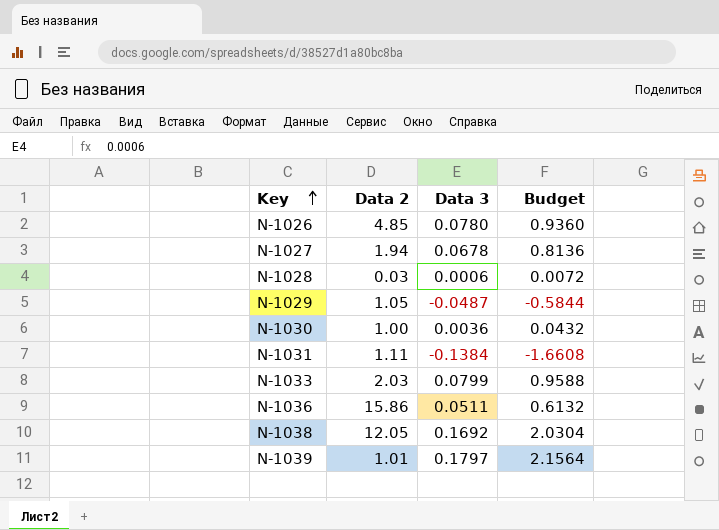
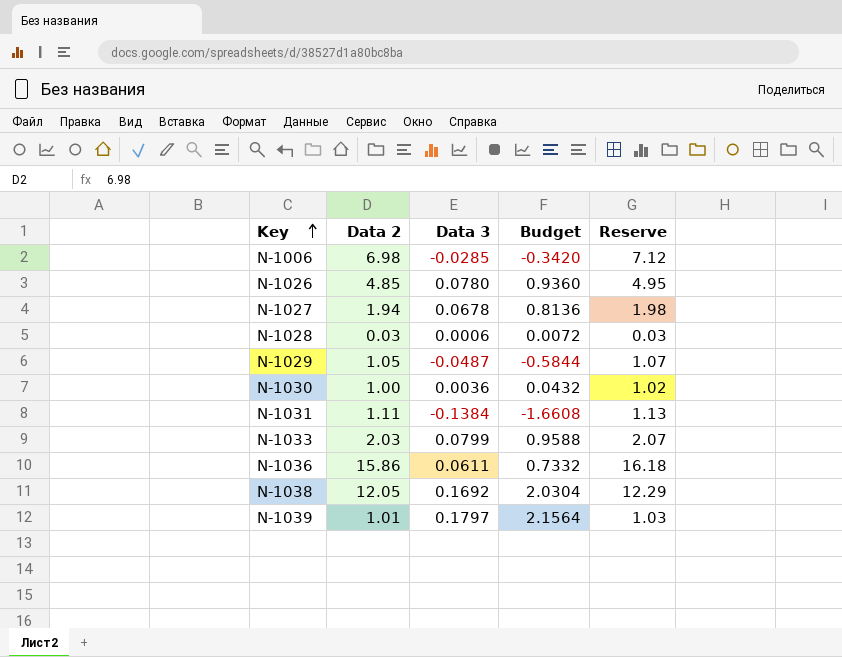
column Reserve | formula: none -> [Data 2] * 1.02
row N-1006: none -> 6.98 | -0.0285 | -0.3420 | 7.12
N-1036 | Data 3: 0.0511 -> 0.0611
N-1036 | Budget: 0.6132 -> 0.7332

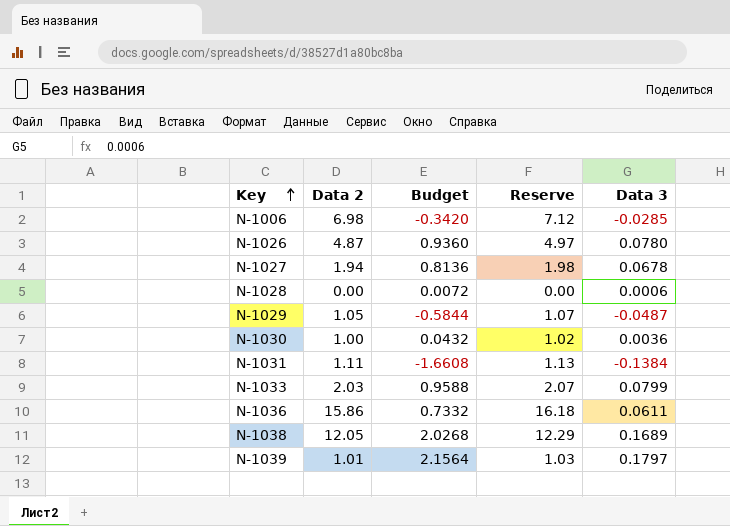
column Data 3 | position: 3 -> 5
N-1026 | Data 2: 4.85 -> 4.87
N-1026 | Reserve: 4.95 -> 4.97
N-1028 | Data 2: 0.03 -> 0.00
N-1028 | Reserve: 0.03 -> 0.00
N-1038 | Budget: 2.0304 -> 2.0268
N-1038 | Data 3: 0.1692 -> 0.1689

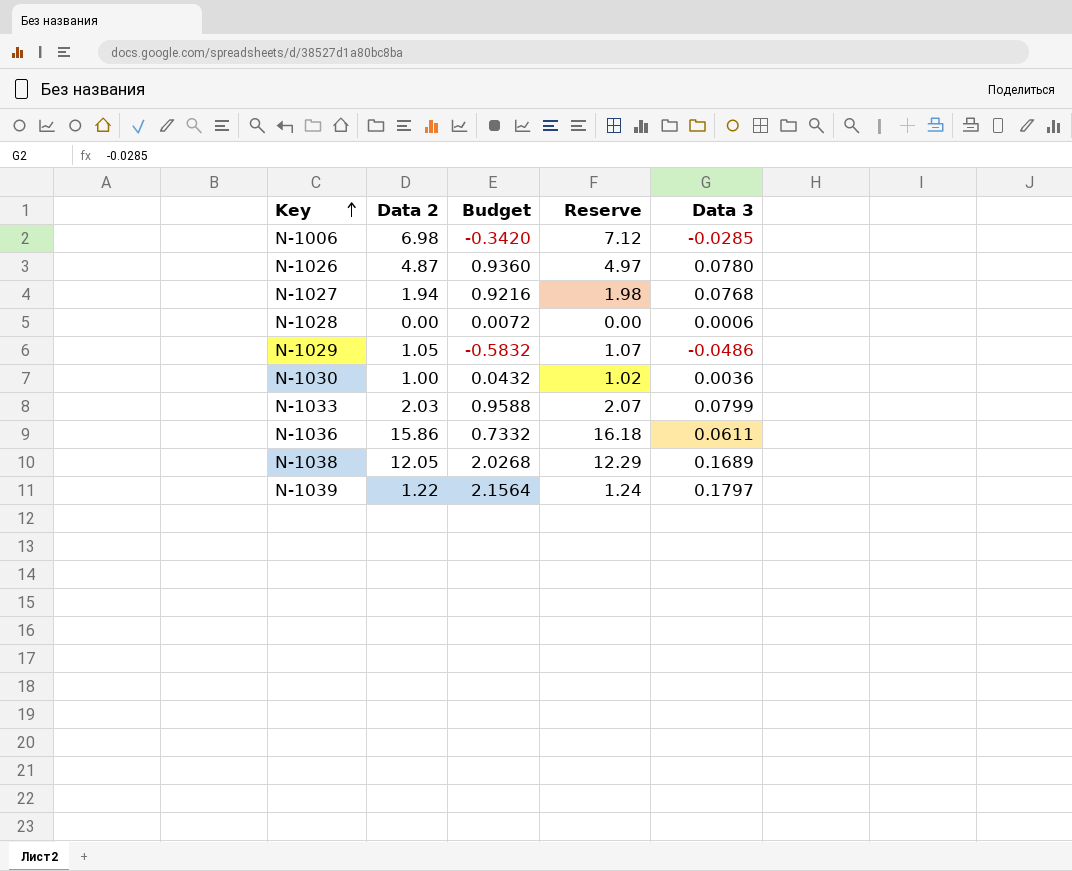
row N-1031: 1.11 | -1.6608 | 1.13 | -0.1384 -> none
N-1027 | Budget: 0.8136 -> 0.9216
N-1027 | Data 3: 0.0678 -> 0.0768
N-1029 | Budget: -0.5844 -> -0.5832
N-1029 | Data 3: -0.0487 -> -0.0486
N-1039 | Data 2: 1.01 -> 1.22
N-1039 | Reserve: 1.03 -> 1.24

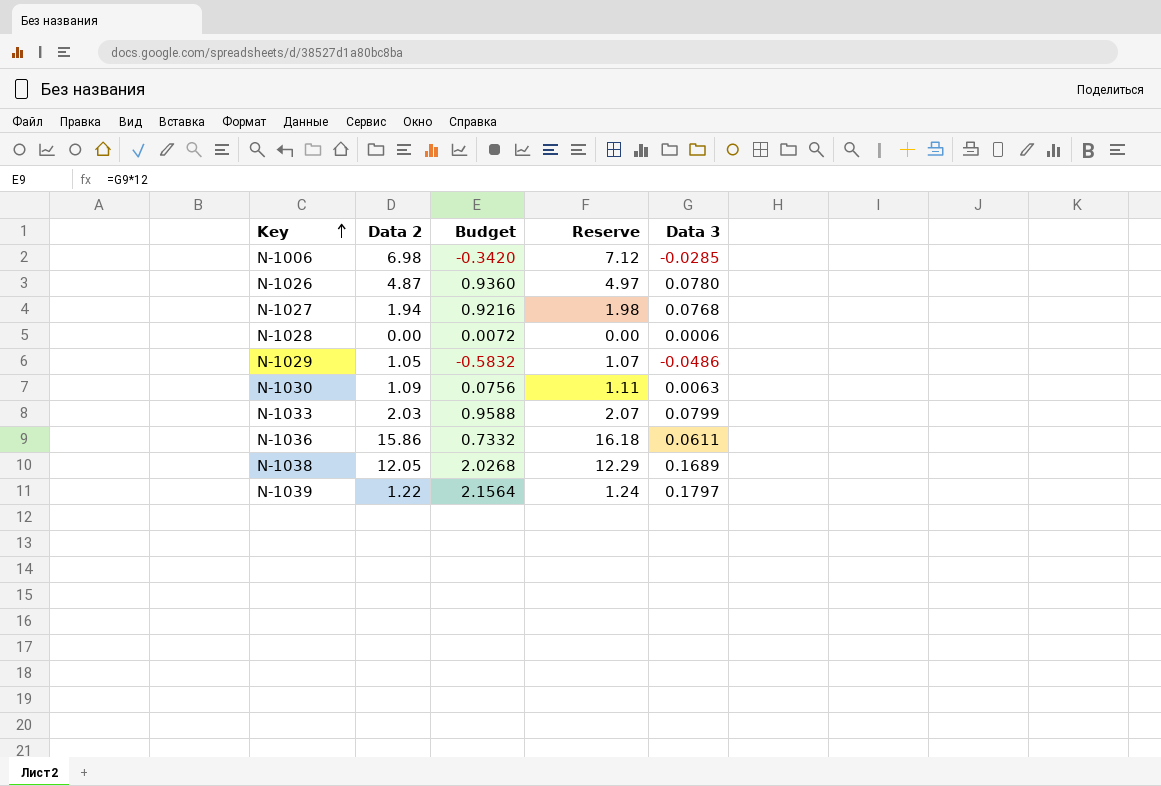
N-1030 | Data 2: 1.00 -> 1.09
N-1030 | Budget: 0.0432 -> 0.0756
N-1030 | Reserve: 1.02 -> 1.11
N-1030 | Data 3: 0.0036 -> 0.0063

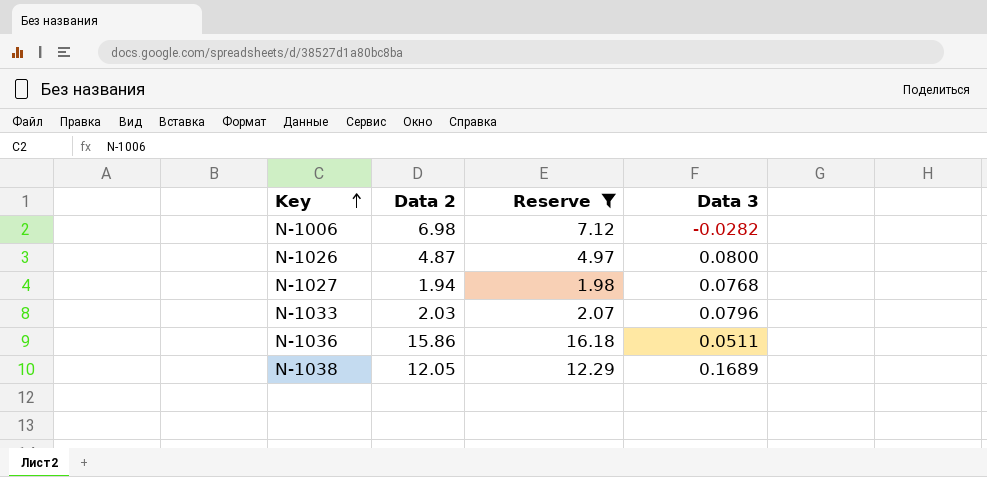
filter: none -> Reserve >= 1.98
column Budget | formula: [Data 3] * 12 -> none
N-1006 | Data 3: -0.0285 -> -0.0282
N-1026 | Data 3: 0.0780 -> 0.0800
N-1033 | Data 3: 0.0799 -> 0.0796
N-1036 | Data 3: 0.0611 -> 0.0511

